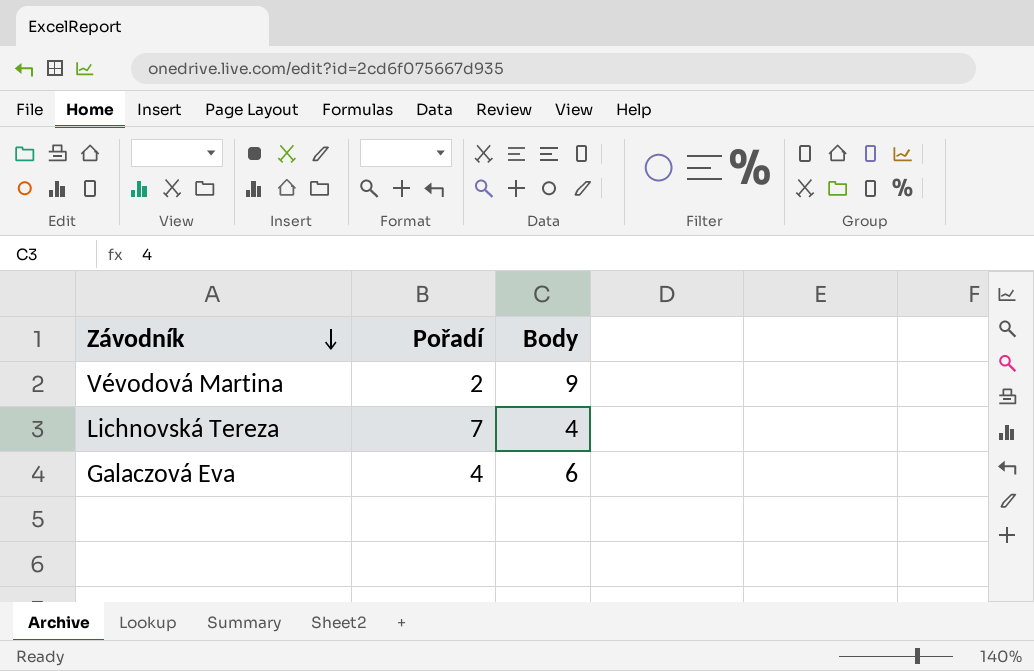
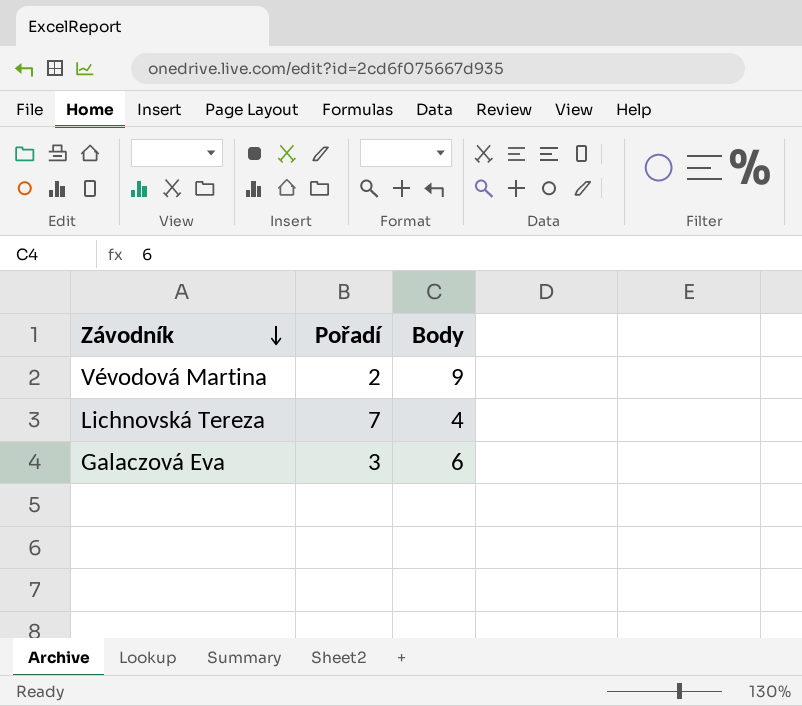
Galaczová Eva | Pořadí: 4 -> 3

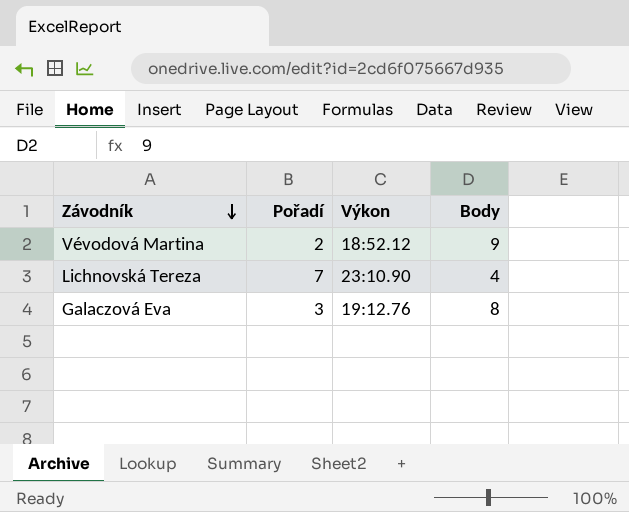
column Výkon | position: none -> 3
Galaczová Eva | Body: 6 -> 8

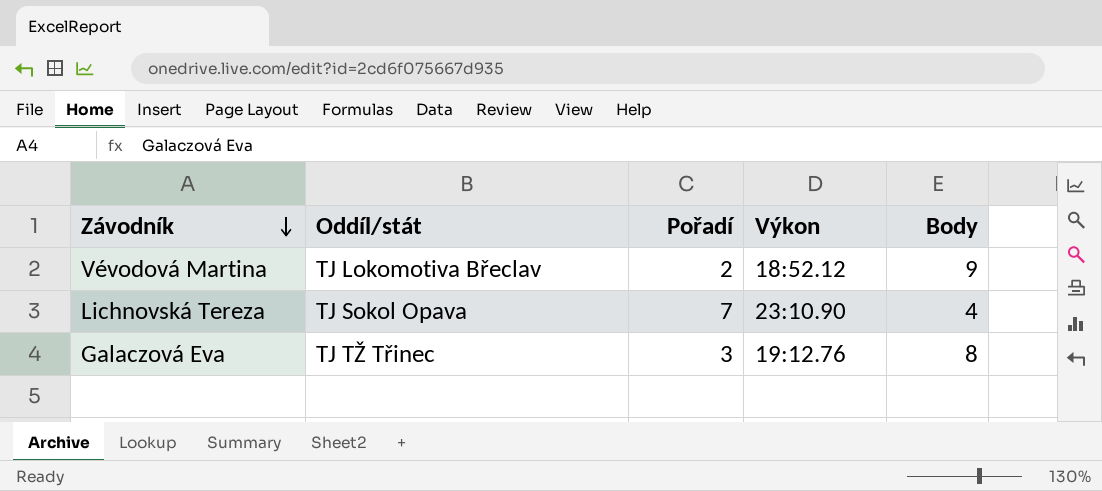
column Oddíl/stát | position: none -> 2

